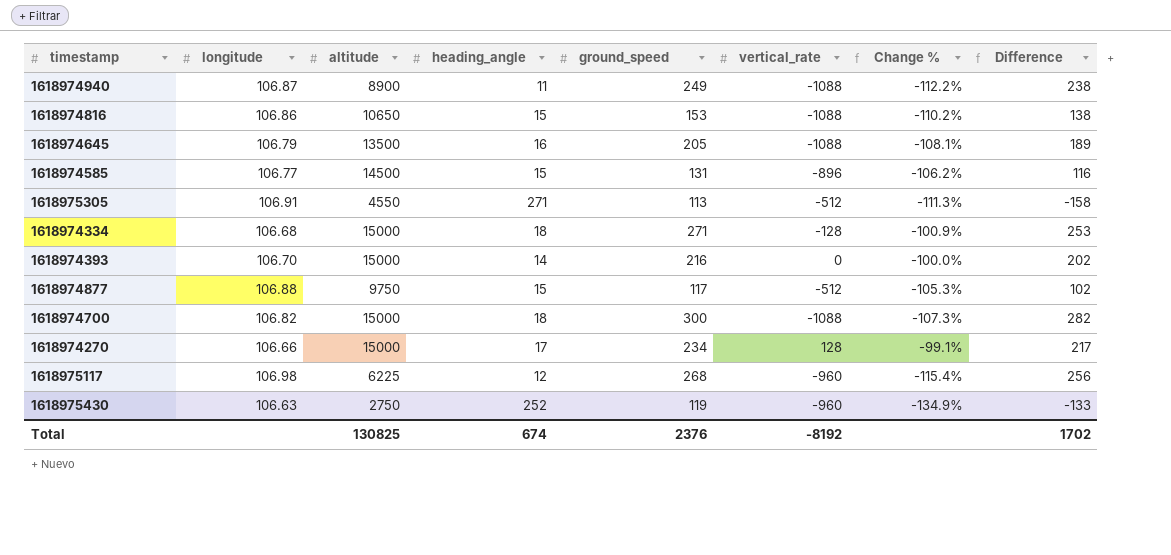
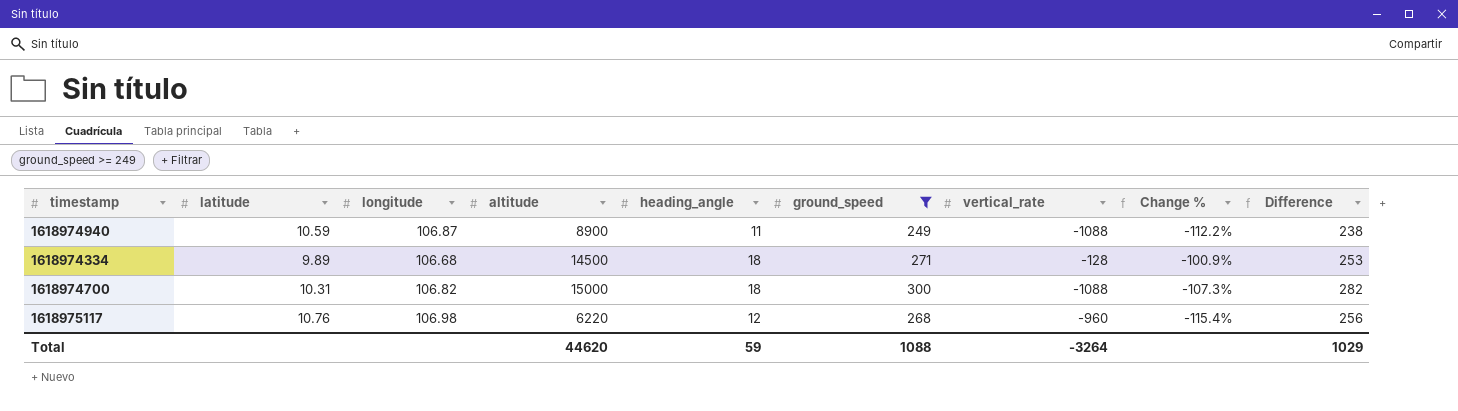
filter: none -> ground_speed >= 249
column latitude | position: none -> 2
1618974334 | altitude: 15000 -> 14500
1618975117 | altitude: 6225 -> 6220
Total | altitude: 130825 -> 44620
Total | heading_angle: 674 -> 59
Total | ground_speed: 2376 -> 1088
Total | vertical_rate: -8192 -> -3264
Total | Difference: 1702 -> 1029

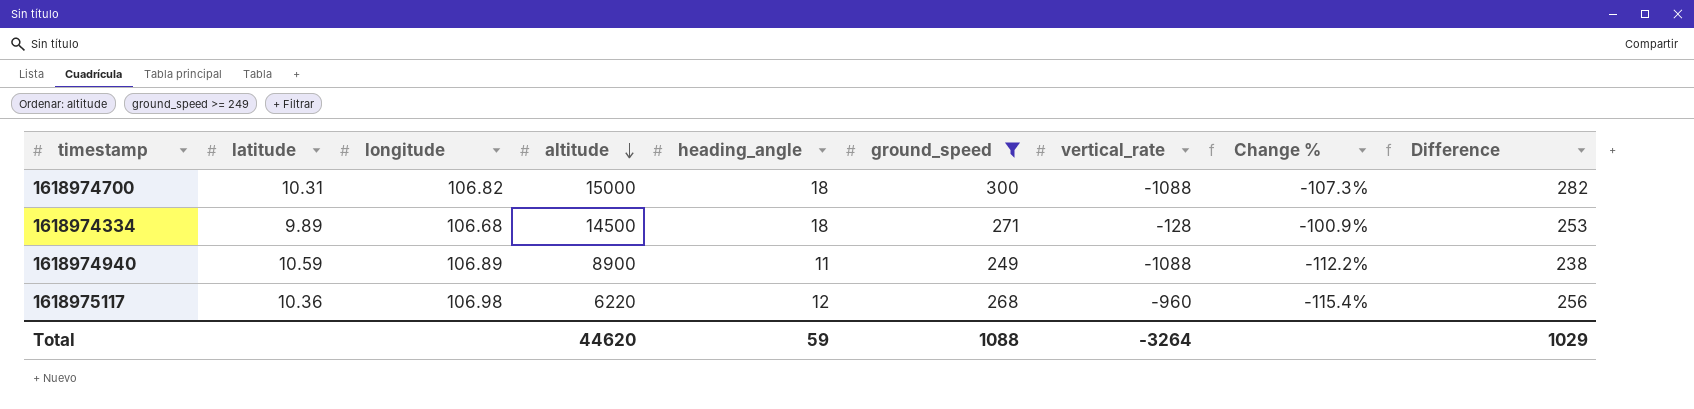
row order: none -> altitude descending
1618974940 | longitude: 106.87 -> 106.89
1618975117 | latitude: 10.76 -> 10.36

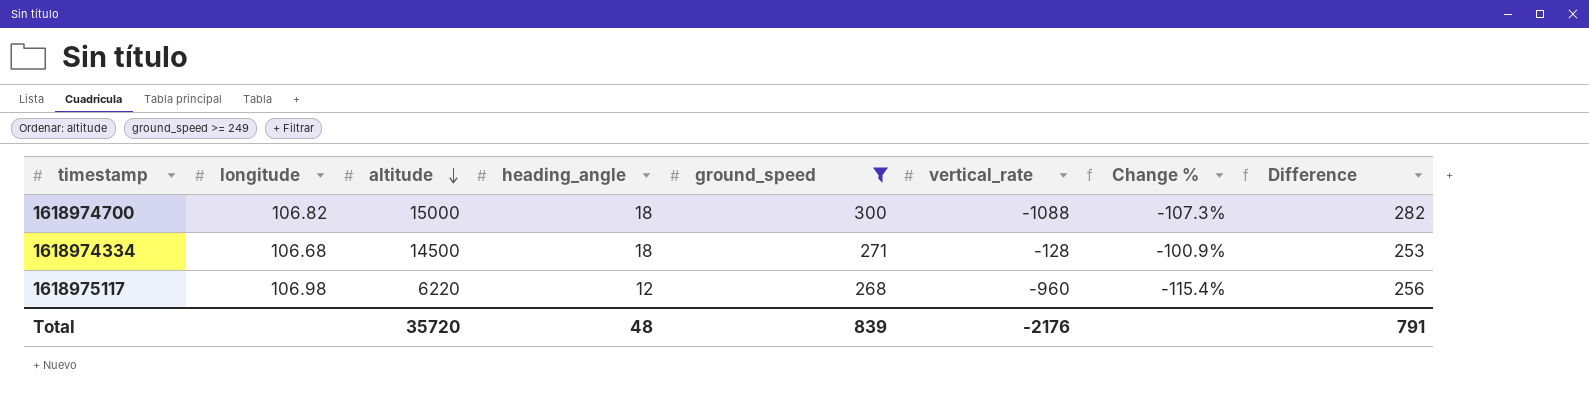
column latitude | position: 2 -> none
row 1618974940: 10.59 | 106.89 | 8900 | 11 | 249 | -1088 | -112.2% | 238 -> none
Total | altitude: 44620 -> 35720
Total | heading_angle: 59 -> 48
Total | ground_speed: 1088 -> 839
Total | vertical_rate: -3264 -> -2176
Total | Difference: 1029 -> 791

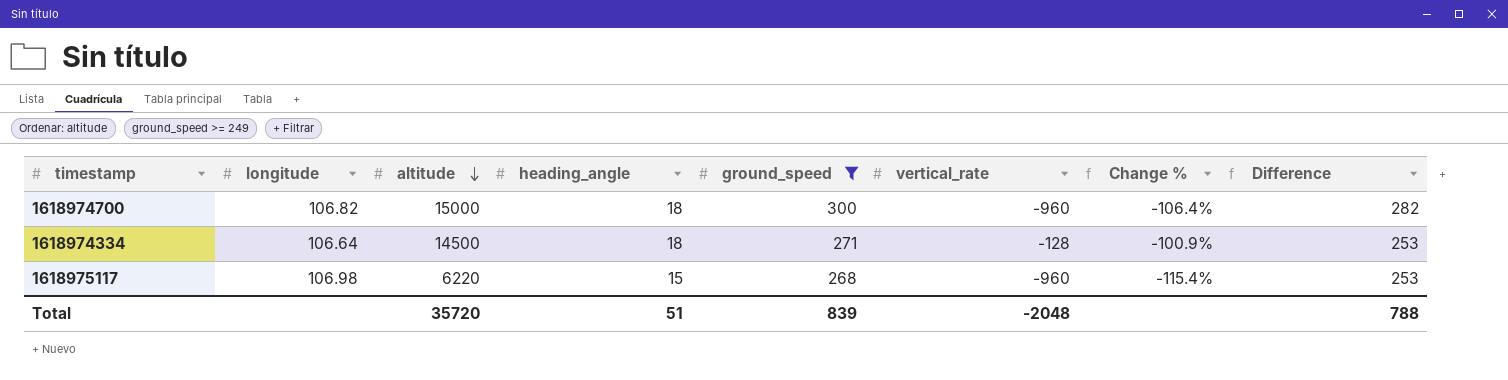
1618974700 | vertical_rate: -1088 -> -960
1618974700 | Change %: -107.3% -> -106.4%
1618974334 | longitude: 106.68 -> 106.64
1618975117 | heading_angle: 12 -> 15
1618975117 | Difference: 256 -> 253
Total | heading_angle: 48 -> 51
Total | vertical_rate: -2176 -> -2048
Total | Difference: 791 -> 788

